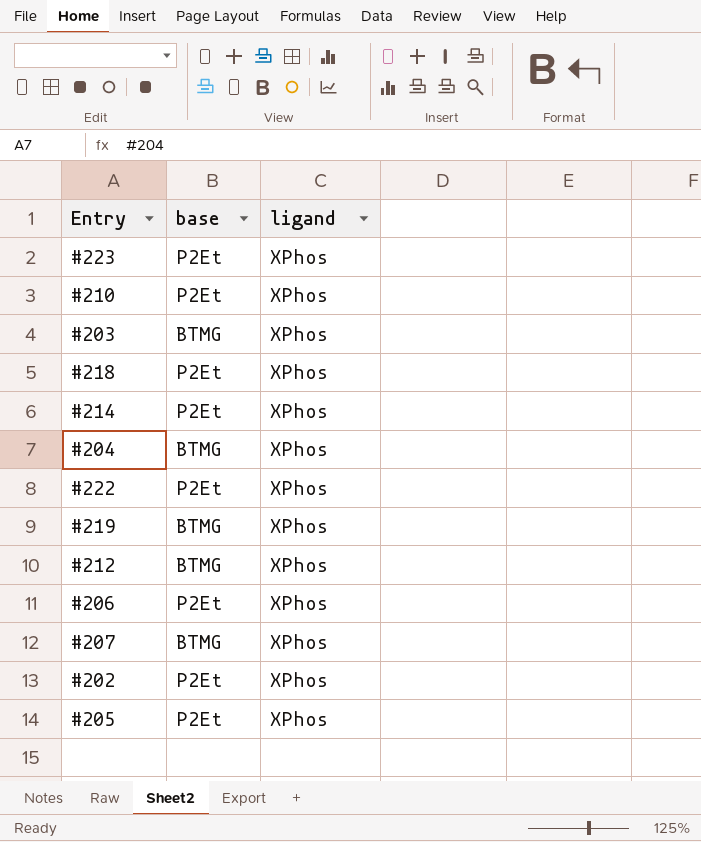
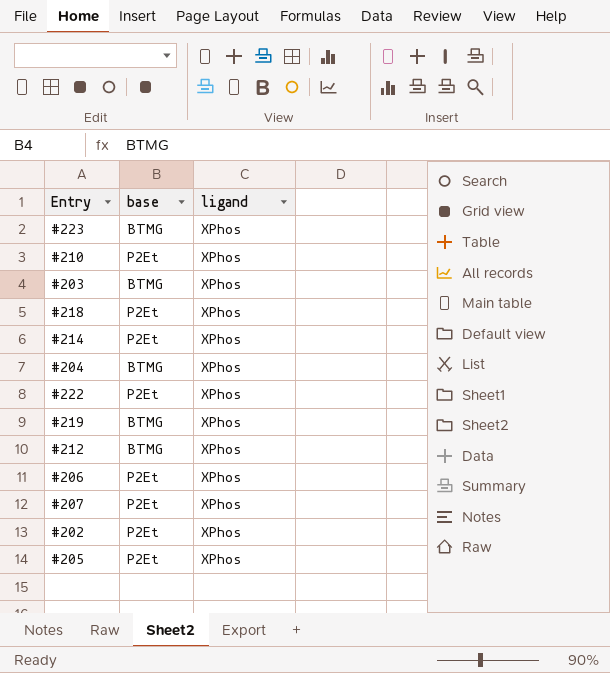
#223 | base: P2Et -> BTMG
#207 | base: BTMG -> P2Et

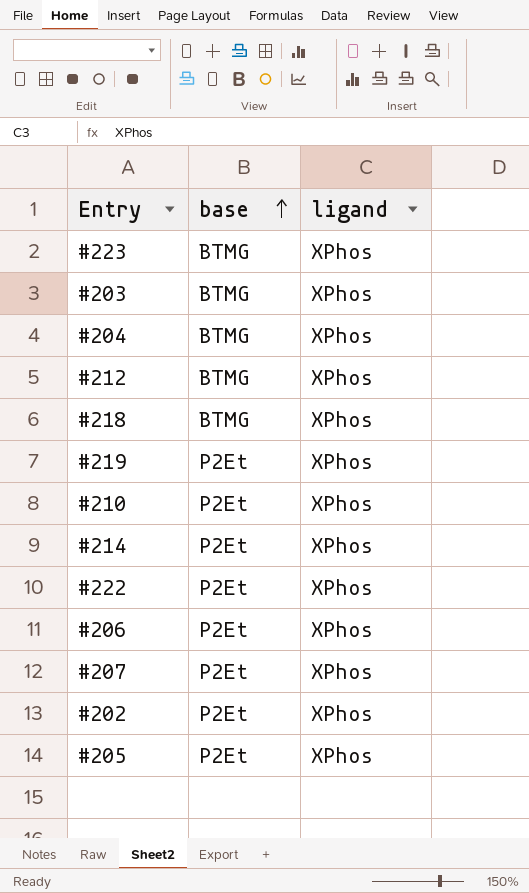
row order: none -> base ascending
#218 | base: P2Et -> BTMG
#219 | base: BTMG -> P2Et

